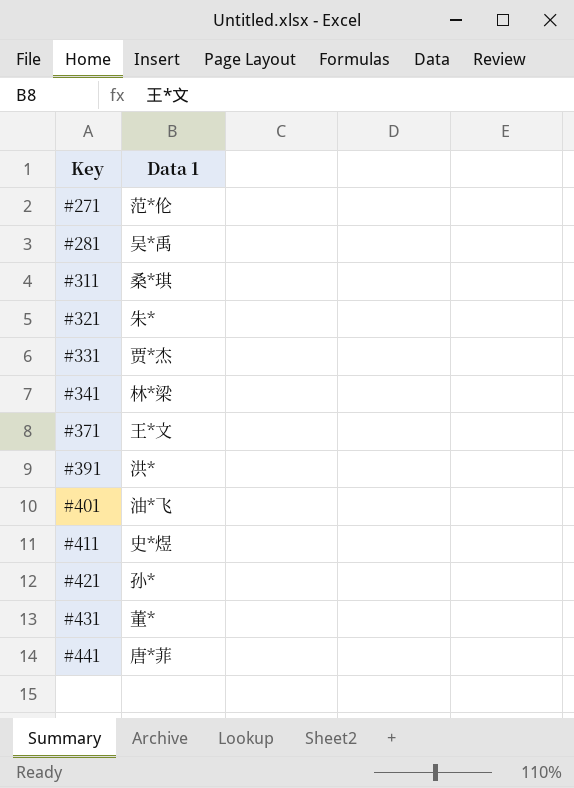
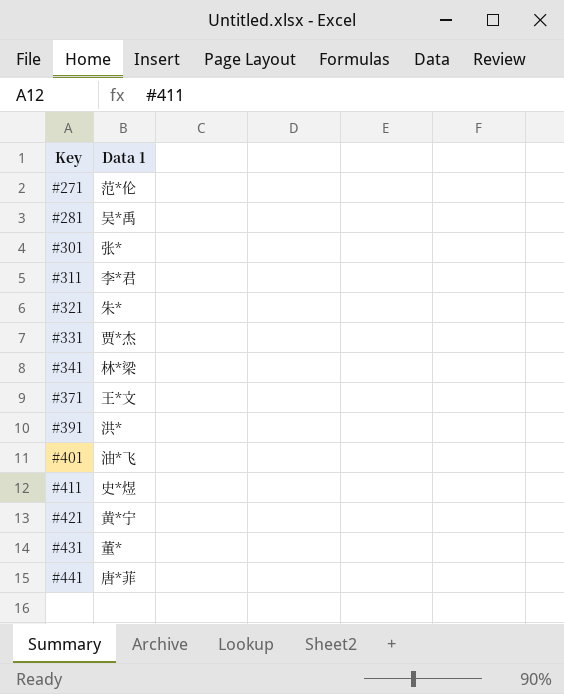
row #301: none -> 张*
#311 | Data 1: 桑*琪 -> 李*君
#421 | Data 1: 孙* -> 黄*宁

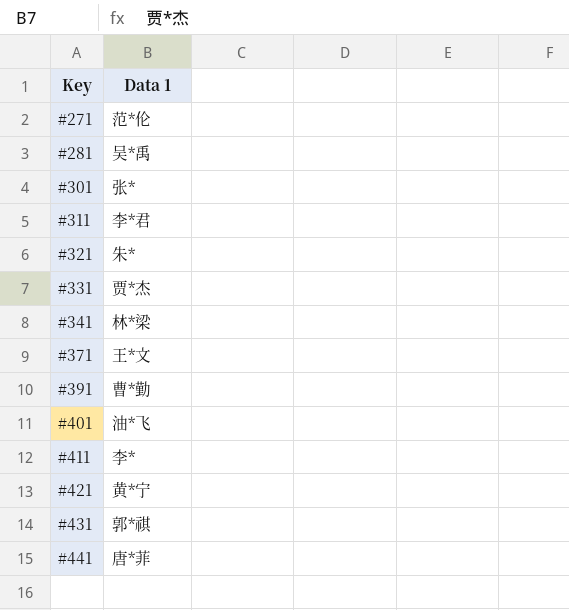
#391 | Data 1: 洪* -> 曹*勤
#411 | Data 1: 史*煜 -> 李*
#431 | Data 1: 董* -> 郭*祺

